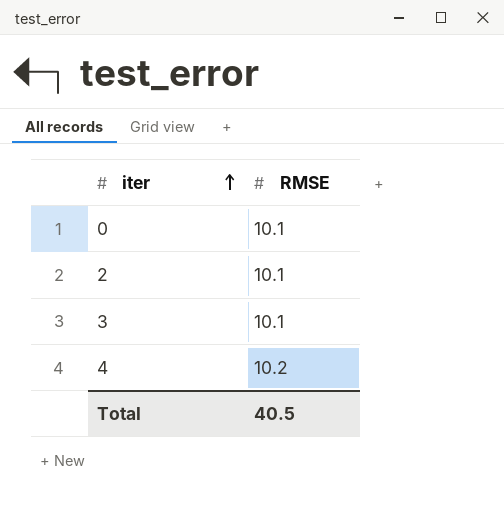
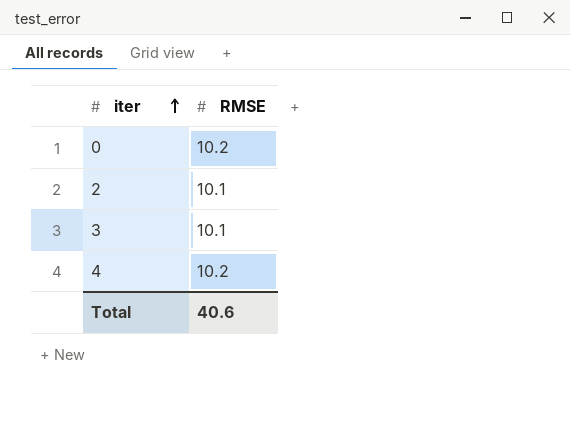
0 | RMSE: 10.1 -> 10.2
Total | RMSE: 40.5 -> 40.6

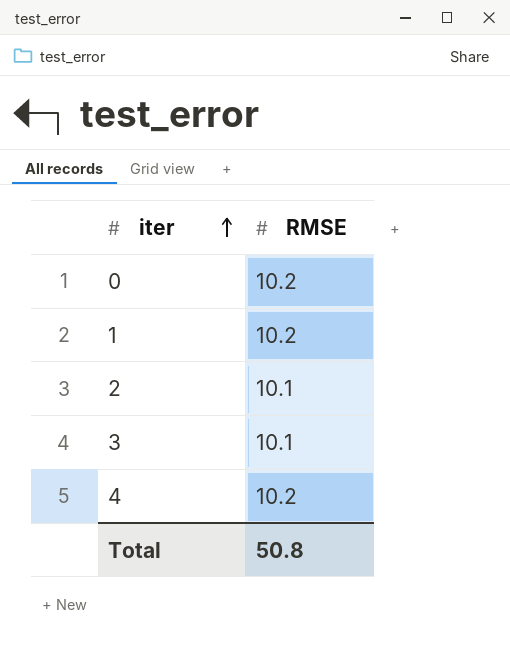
row 1: none -> 10.2
Total | RMSE: 40.6 -> 50.8

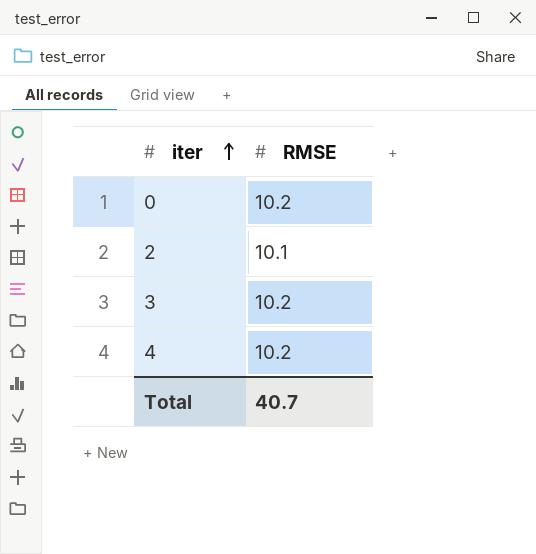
row 1: 10.2 -> none
3 | RMSE: 10.1 -> 10.2
Total | RMSE: 50.8 -> 40.7

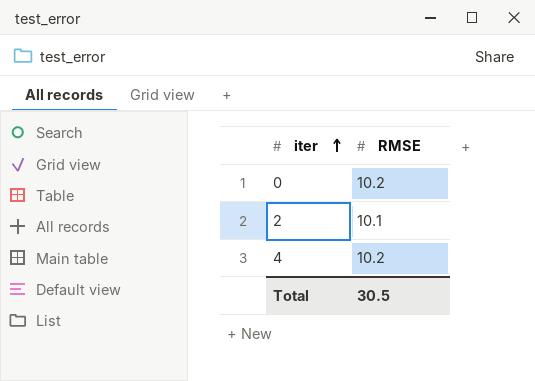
row 3: 10.2 -> none
Total | RMSE: 40.7 -> 30.5

